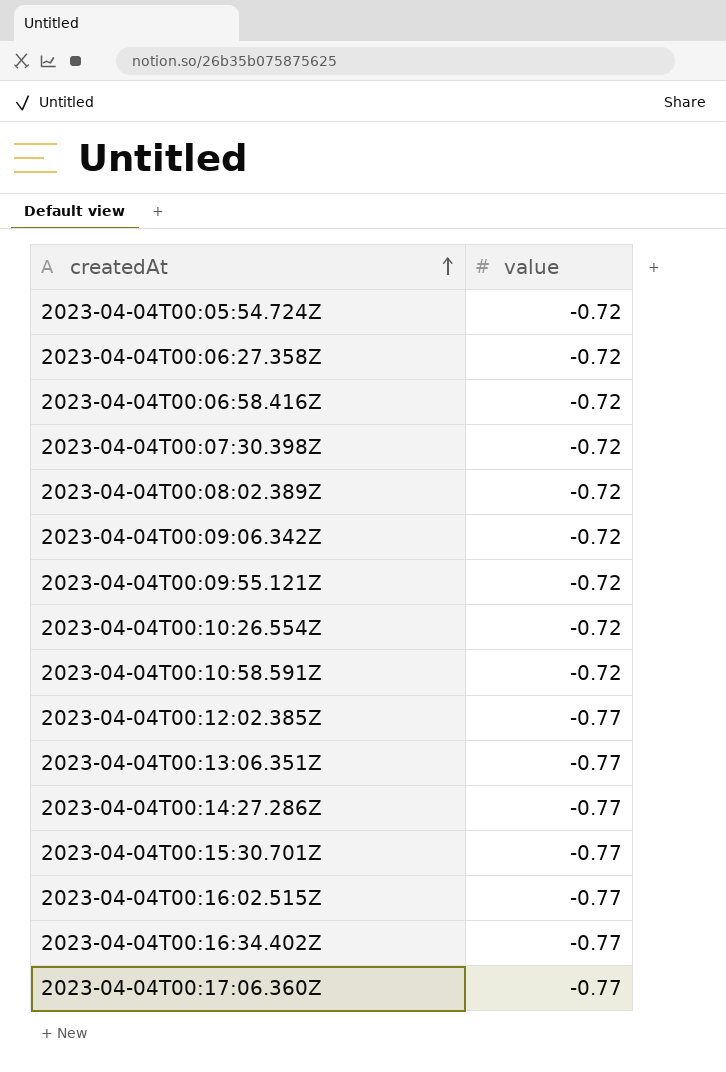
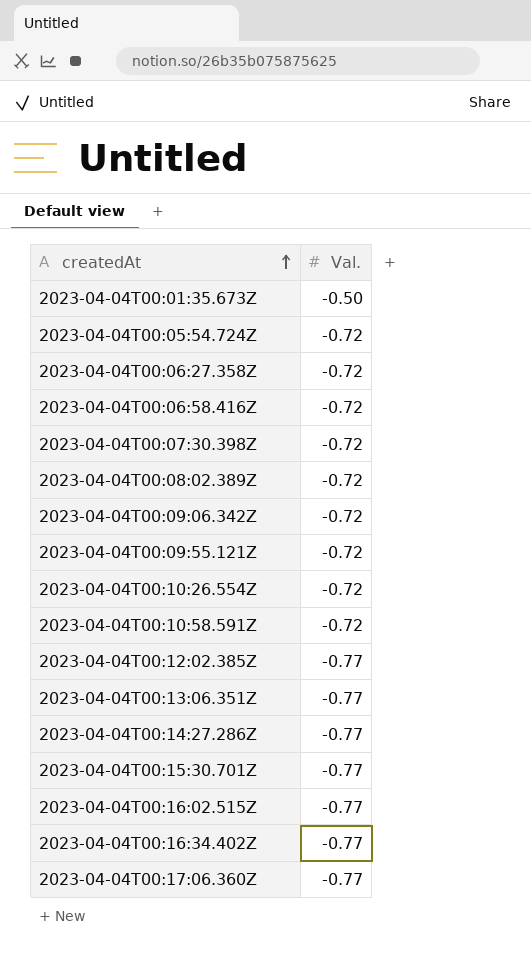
column name: value -> Val.
row 2023-04-04T00:01:35.673Z: none -> -0.50

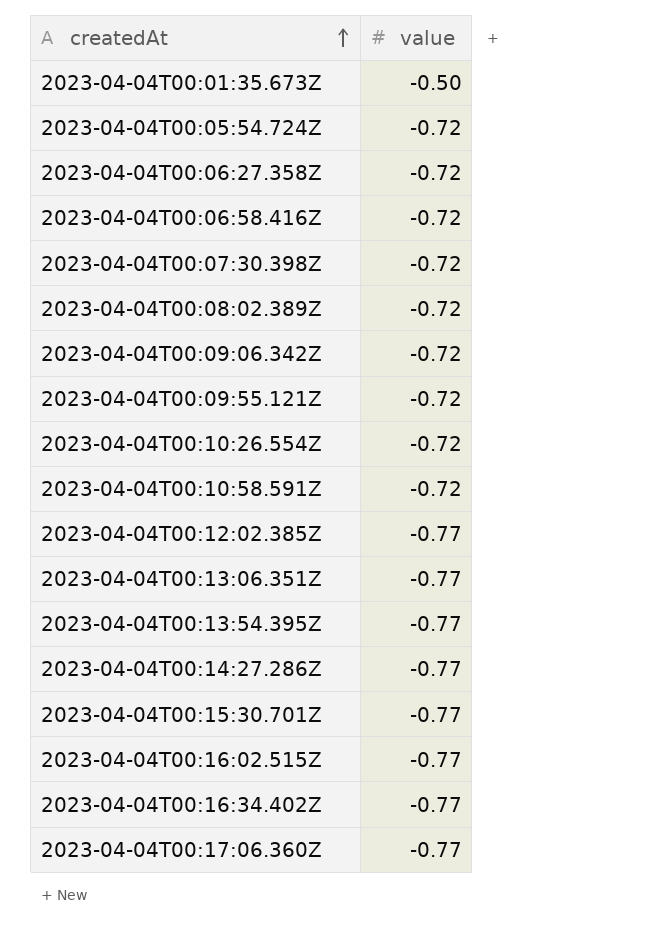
column name: Val. -> value
row 2023-04-04T00:13:54.395Z: none -> -0.77

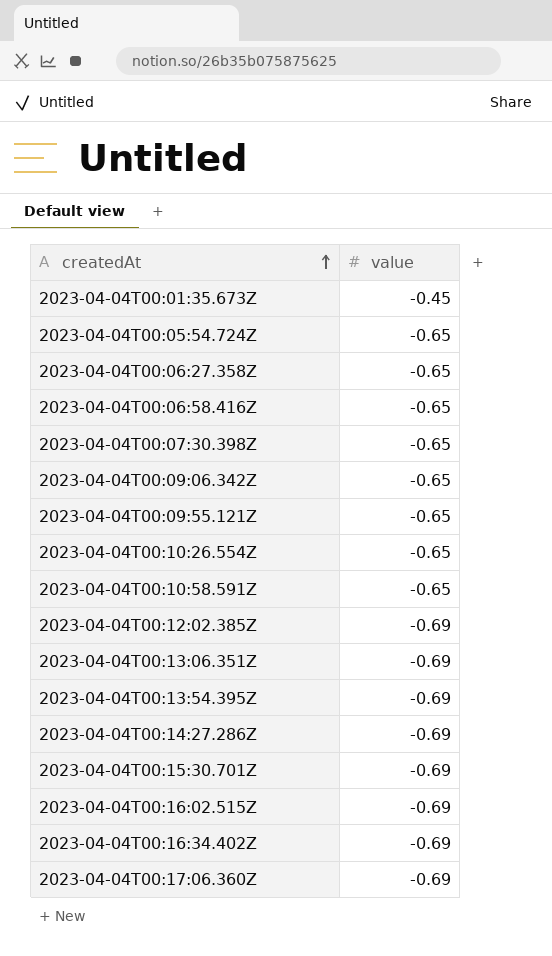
row 2023-04-04T00:08:02.389Z: -0.72 -> none
2023-04-04T00:01:35.673Z | value: -0.50 -> -0.45
2023-04-04T00:05:54.724Z | value: -0.72 -> -0.65
2023-04-04T00:06:27.358Z | value: -0.72 -> -0.65
2023-04-04T00:06:58.416Z | value: -0.72 -> -0.65
2023-04-04T00:07:30.398Z | value: -0.72 -> -0.65
2023-04-04T00:09:06.342Z | value: -0.72 -> -0.65
2023-04-04T00:09:55.121Z | value: -0.72 -> -0.65
2023-04-04T00:10:26.554Z | value: -0.72 -> -0.65
2023-04-04T00:10:58.591Z | value: -0.72 -> -0.65
2023-04-04T00:12:02.385Z | value: -0.77 -> -0.69
2023-04-04T00:13:06.351Z | value: -0.77 -> -0.69
2023-04-04T00:13:54.395Z | value: -0.77 -> -0.69
2023-04-04T00:14:27.286Z | value: -0.77 -> -0.69
2023-04-04T00:15:30.701Z | value: -0.77 -> -0.69
2023-04-04T00:16:02.515Z | value: -0.77 -> -0.69
2023-04-04T00:16:34.402Z | value: -0.77 -> -0.69
2023-04-04T00:17:06.360Z | value: -0.77 -> -0.69

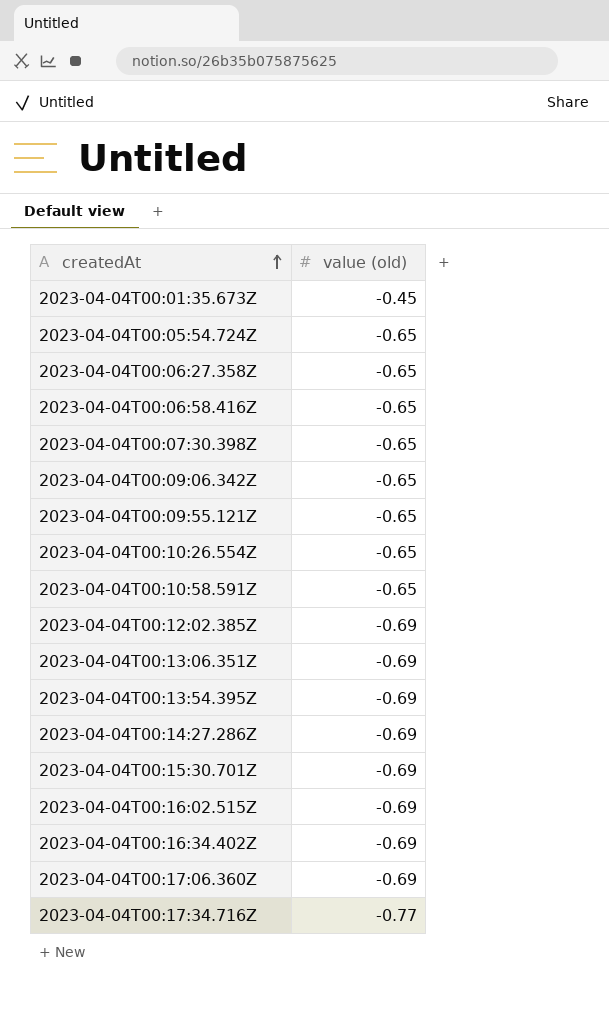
column name: value -> value (old)
row 2023-04-04T00:17:34.716Z: none -> -0.77

